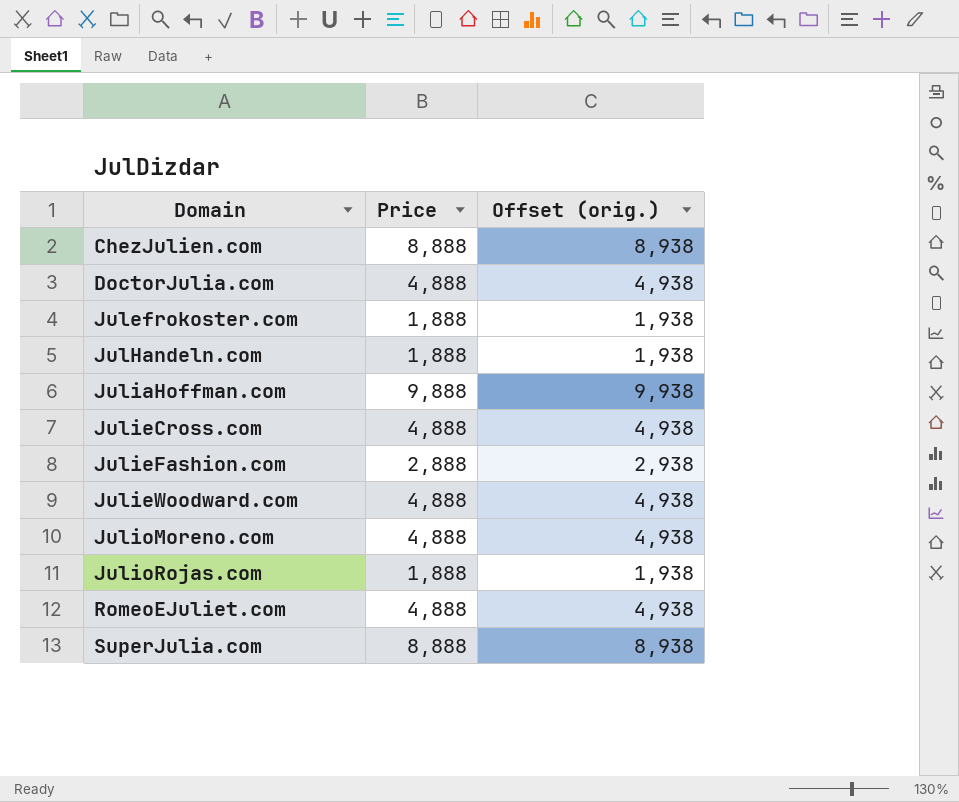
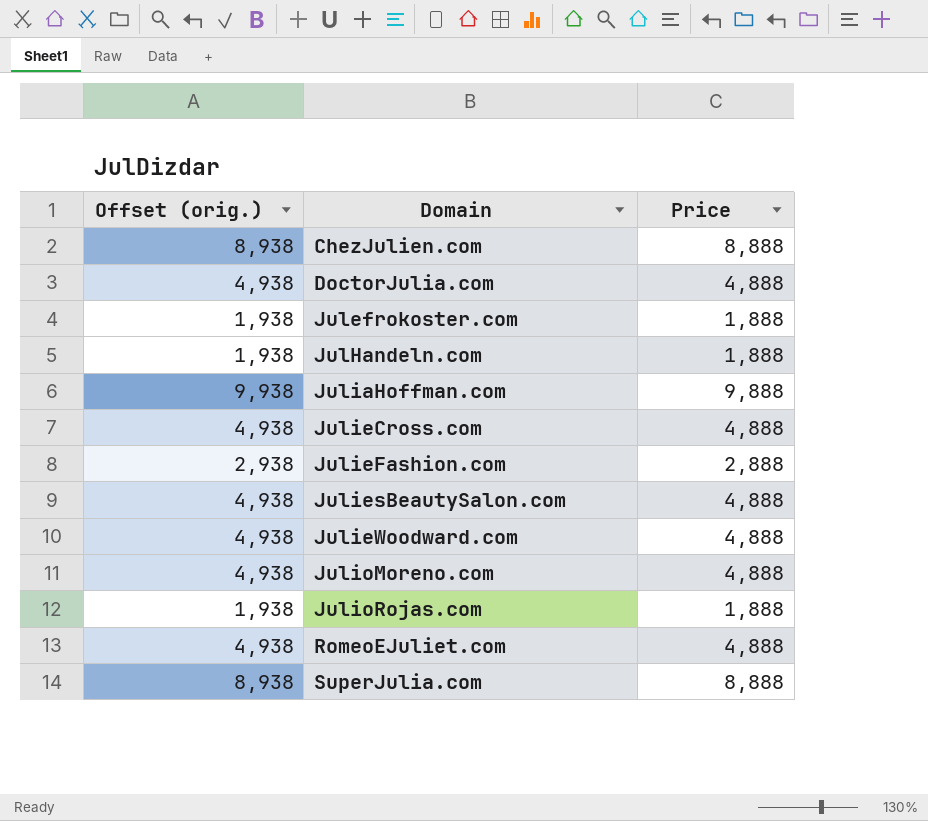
column Offset (orig.) | position: 3 -> 1
row JuliesBeautySalon.com: none -> 4,938 | 4,888

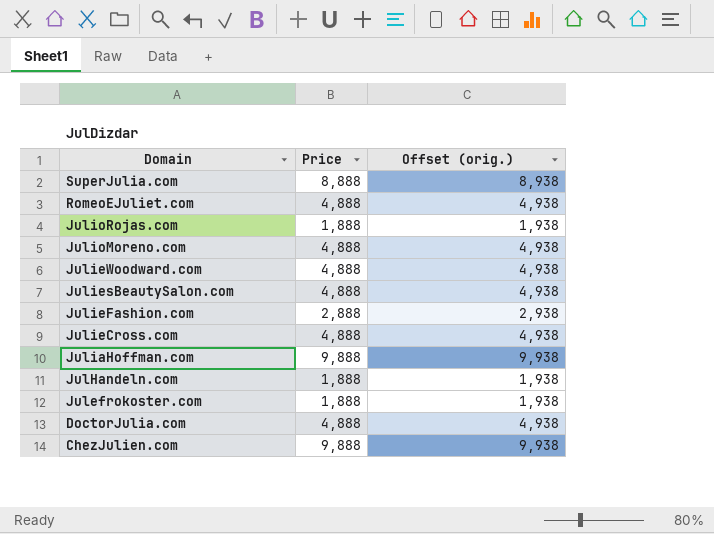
row order: Domain ascending -> Domain descending
column Offset (orig.) | position: 1 -> 3
ChezJulien.com | Price: 8,888 -> 9,888
ChezJulien.com | Offset (orig.): 8,938 -> 9,938

